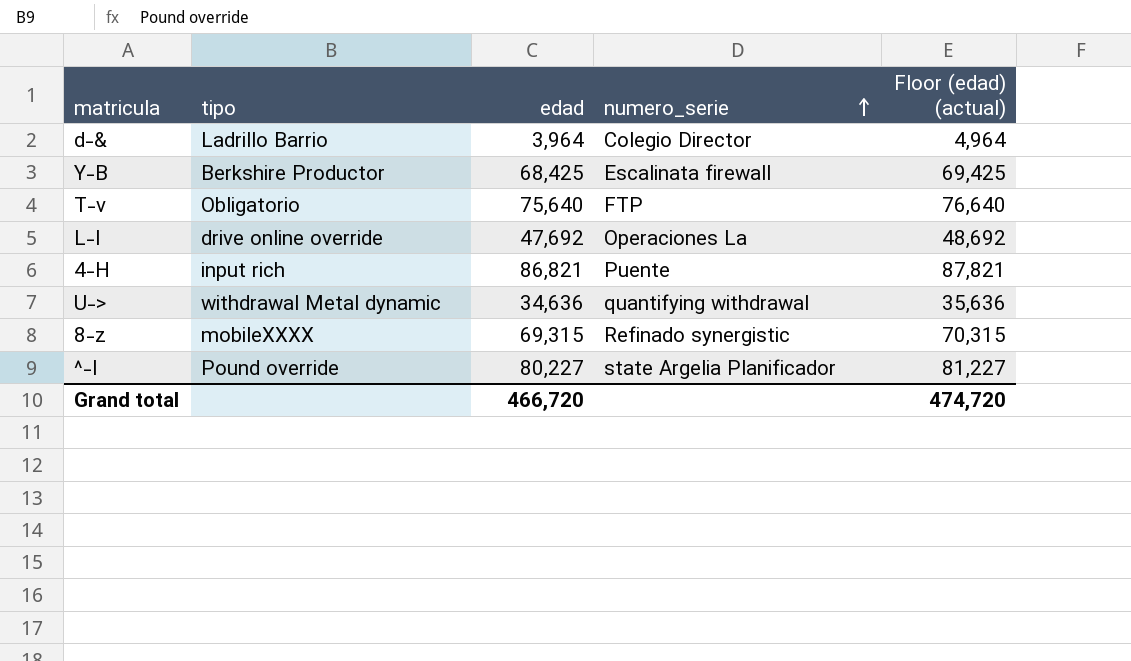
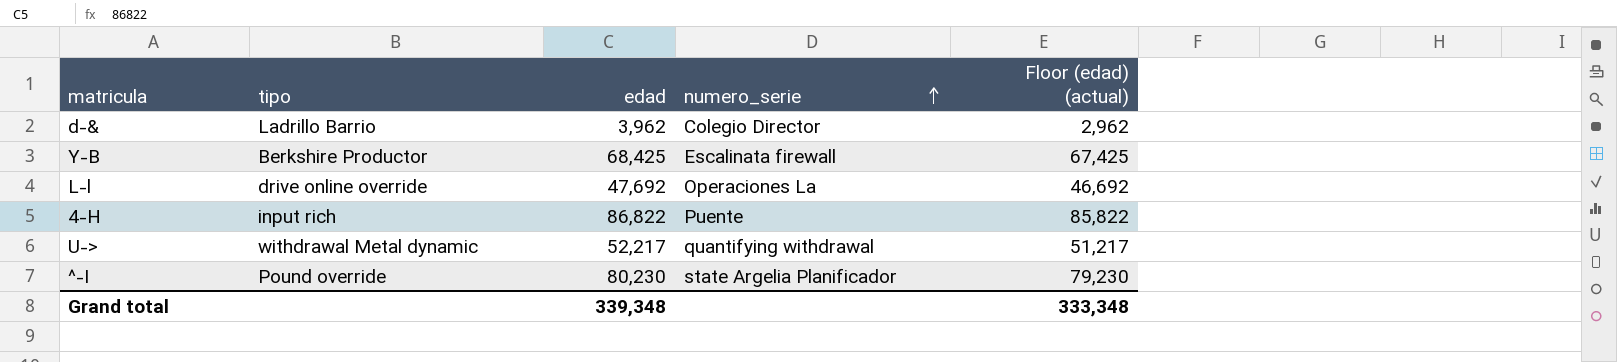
column Floor (edad) (actual) | formula: [edad] + 1000 -> [edad] - 1000
row T-v: Obligatorio | 75,640 | FTP | 76,640 -> none
row 8-z: mobileXXXX | 69,315 | Refinado synergistic | 70,315 -> none
d-& | edad: 3,964 -> 3,962
4-H | edad: 86,821 -> 86,822
U-> | edad: 34,636 -> 52,217
^-I | edad: 80,227 -> 80,230
Grand total | edad: 466,720 -> 339,348
Grand total | Floor (edad) (actual): 474,720 -> 333,348

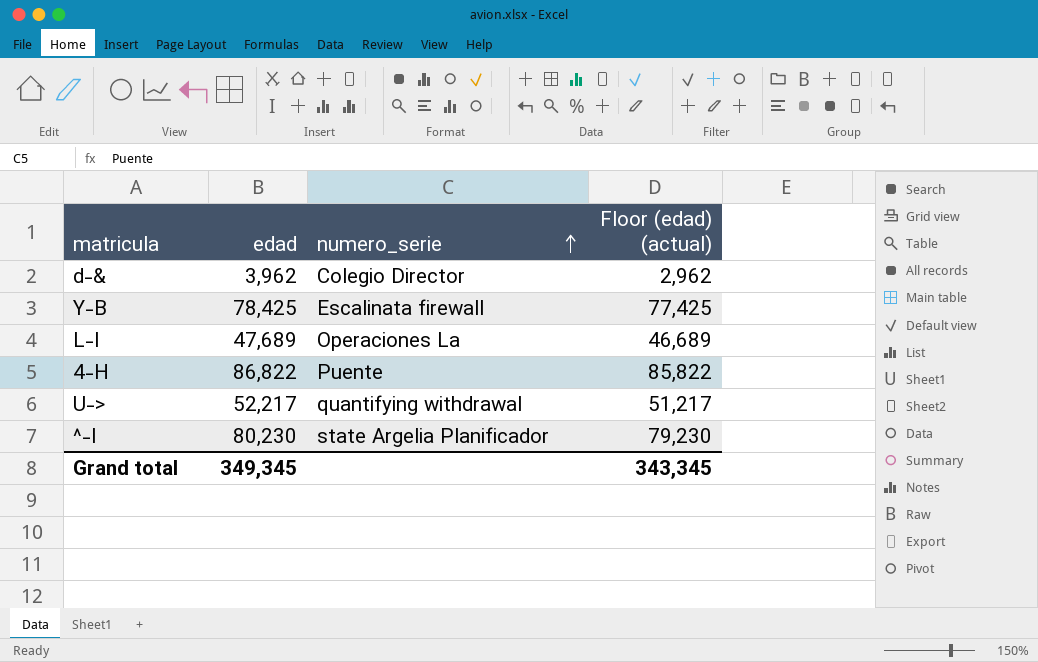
column tipo | position: 2 -> none
Y-B | edad: 68,425 -> 78,425
Y-B | Floor (edad) (actual): 67,425 -> 77,425
L-l | edad: 47,692 -> 47,689
L-l | Floor (edad) (actual): 46,692 -> 46,689
Grand total | edad: 339,348 -> 349,345
Grand total | Floor (edad) (actual): 333,348 -> 343,345

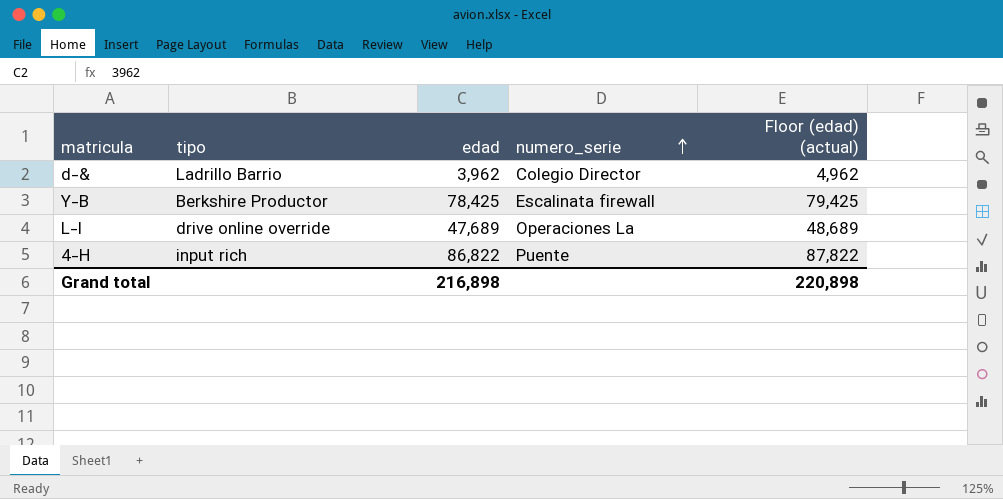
column tipo | position: none -> 2
column Floor (edad) (actual) | formula: [edad] - 1000 -> [edad] + 1000
row U->: 52,217 | quantifying withdrawal | 51,217 -> none
row ^-I: 80,230 | state Argelia Planificador | 79,230 -> none
Grand total | edad: 349,345 -> 216,898
Grand total | Floor (edad) (actual): 343,345 -> 220,898

